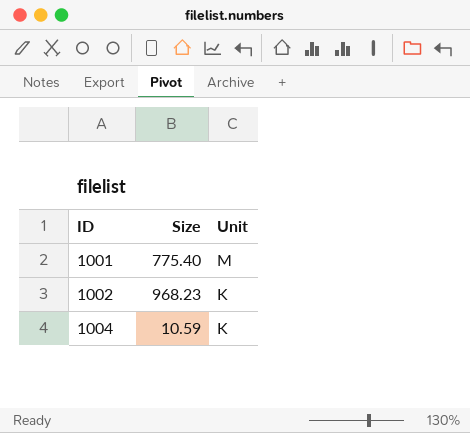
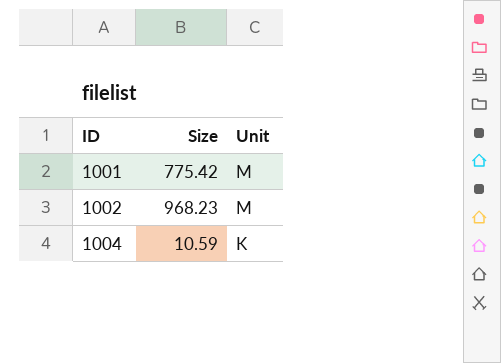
1001 | Size: 775.40 -> 775.42
1002 | Unit: K -> M

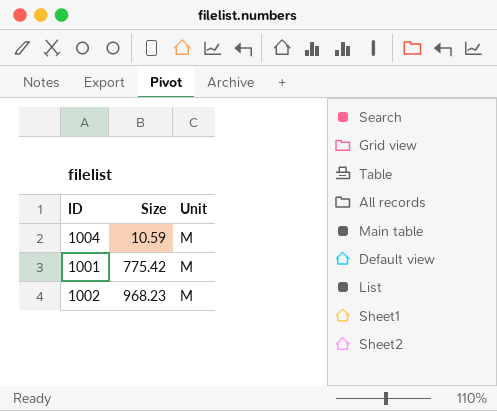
row order: ID ascending -> Size ascending
1004 | Unit: K -> M

